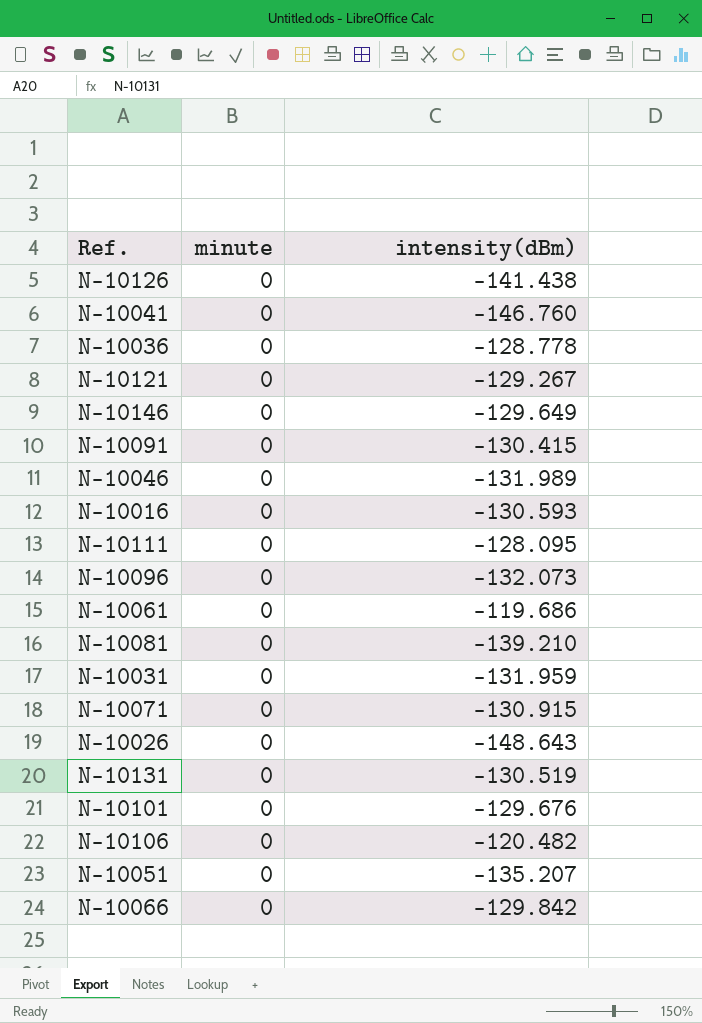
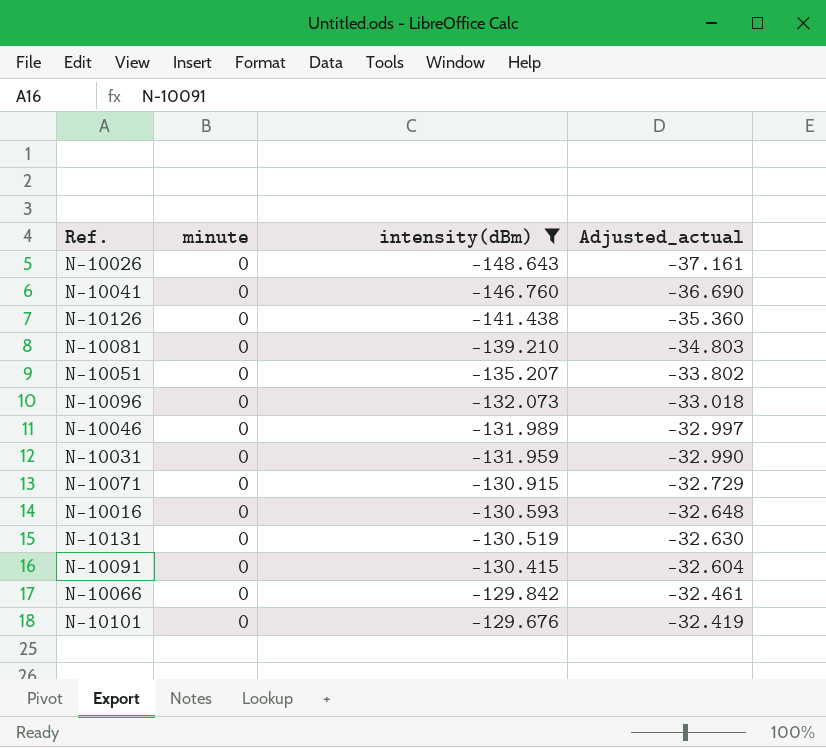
filter: none -> intensity(dBm) <= -129.676
row order: none -> intensity(dBm) ascending
column Adjusted_actual | formula: none -> [intensity(dBm)] * 0.25

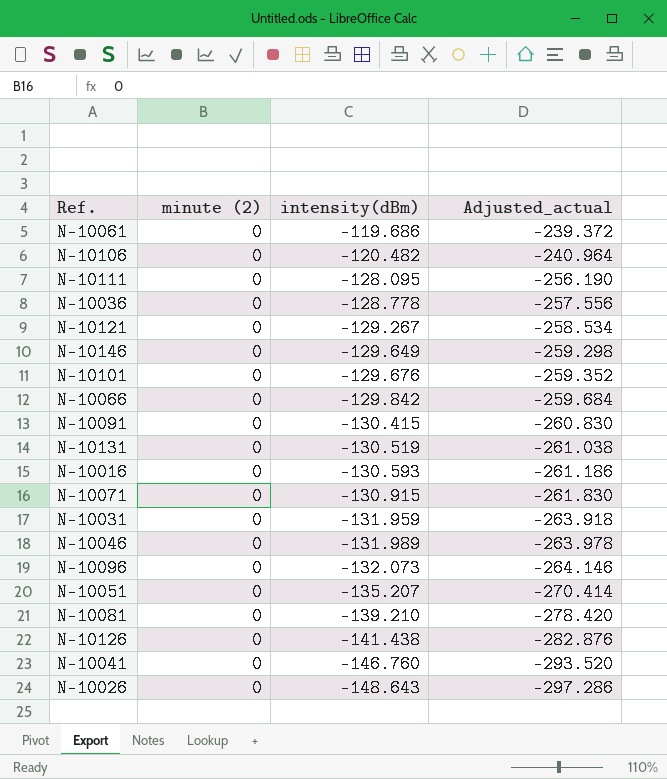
filter: intensity(dBm) <= -129.676 -> none
row order: intensity(dBm) ascending -> intensity(dBm) descending
column name: minute -> minute (2)
column Adjusted_actual | formula: [intensity(dBm)] * 0.25 -> [intensity(dBm)] * 2

